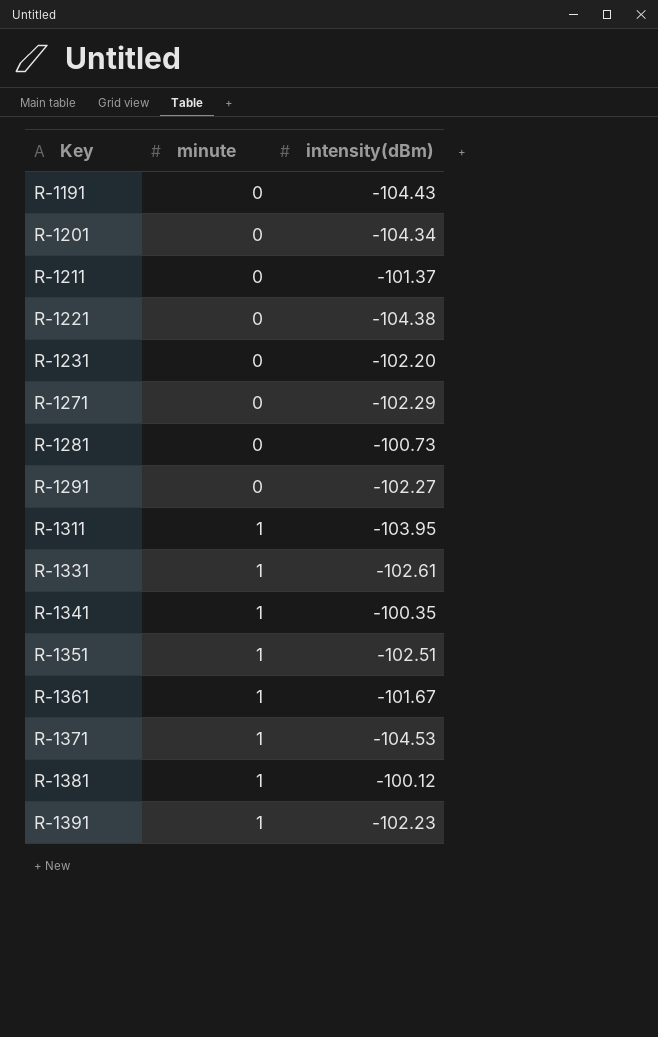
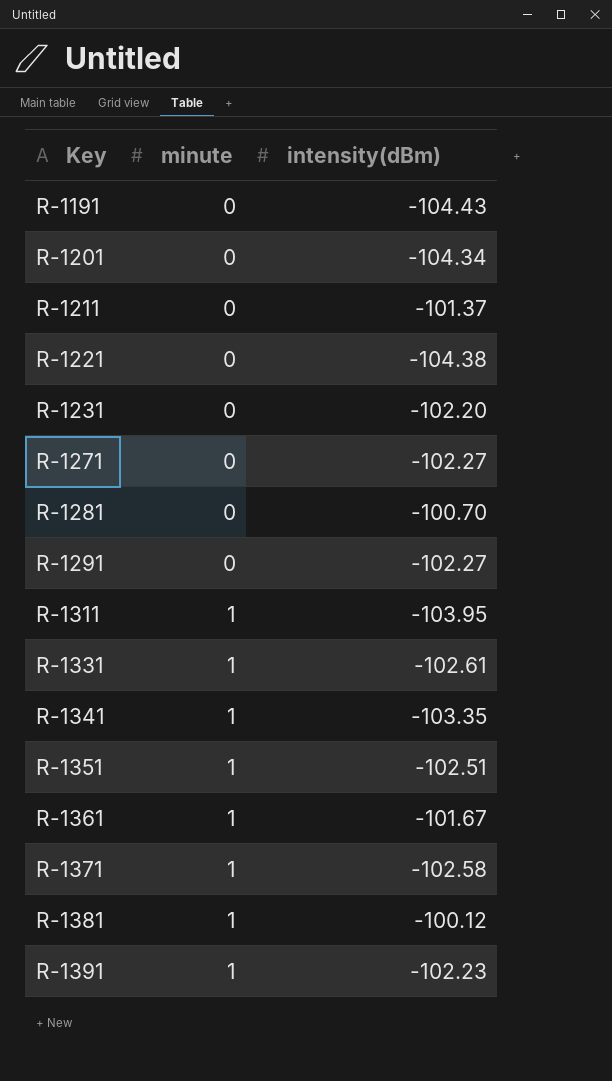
R-1271 | intensity(dBm): -102.29 -> -102.27
R-1281 | intensity(dBm): -100.73 -> -100.70
R-1341 | intensity(dBm): -100.35 -> -103.35
R-1371 | intensity(dBm): -104.53 -> -102.58

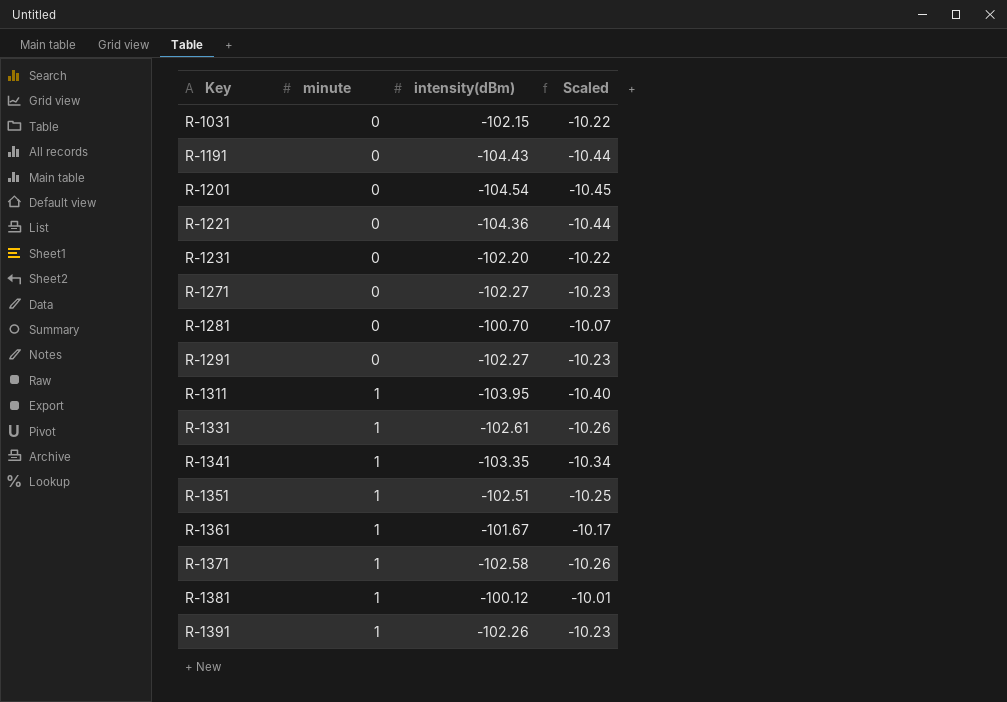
column Scaled | formula: none -> [intensity(dBm)] * 0.1
row R-1211: 0 | -101.37 -> none
row R-1031: none -> 0 | -102.15 | -10.22
R-1201 | intensity(dBm): -104.34 -> -104.54
R-1221 | intensity(dBm): -104.38 -> -104.36
R-1391 | intensity(dBm): -102.23 -> -102.26

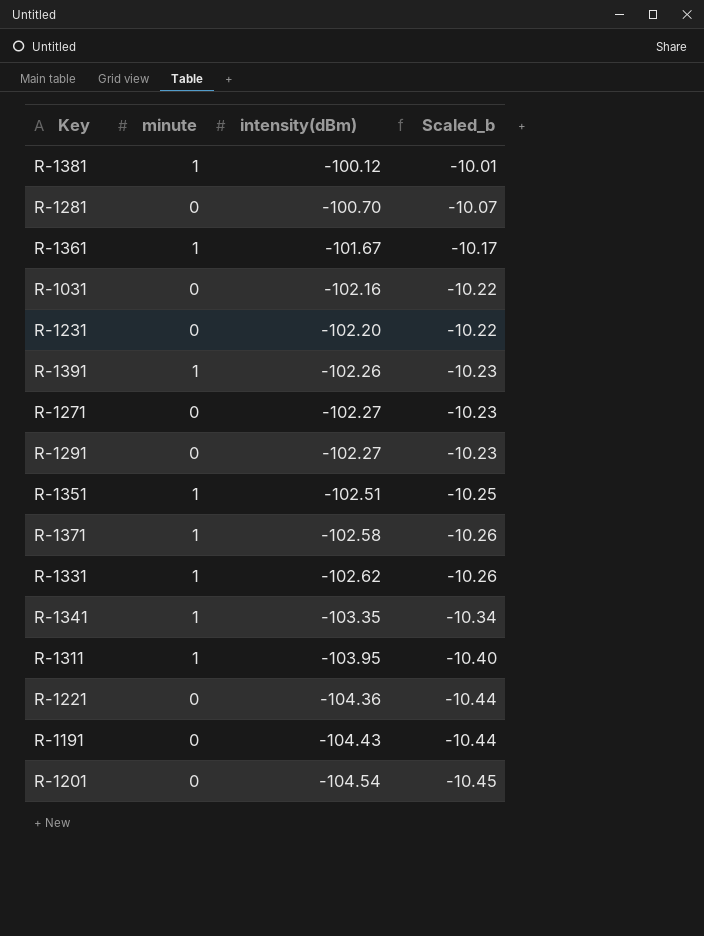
row order: Key ascending -> intensity(dBm) descending
column name: Scaled -> Scaled_b
R-1031 | intensity(dBm): -102.15 -> -102.16
R-1331 | intensity(dBm): -102.61 -> -102.62

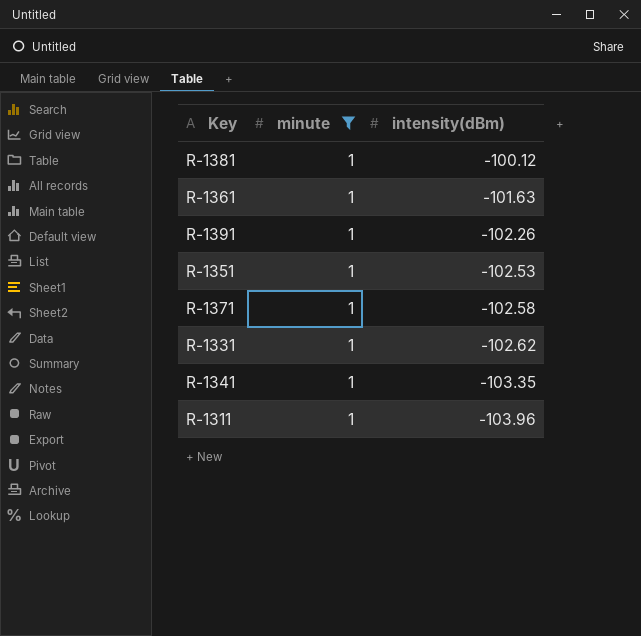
filter: none -> minute = 1
column Scaled_b | formula: [intensity(dBm)] * 0.1 -> none
R-1361 | intensity(dBm): -101.67 -> -101.63
R-1351 | intensity(dBm): -102.51 -> -102.53
R-1311 | intensity(dBm): -103.95 -> -103.96

